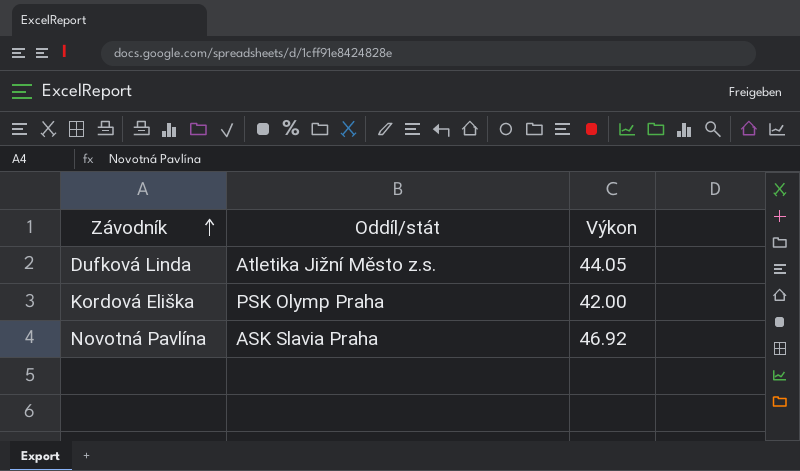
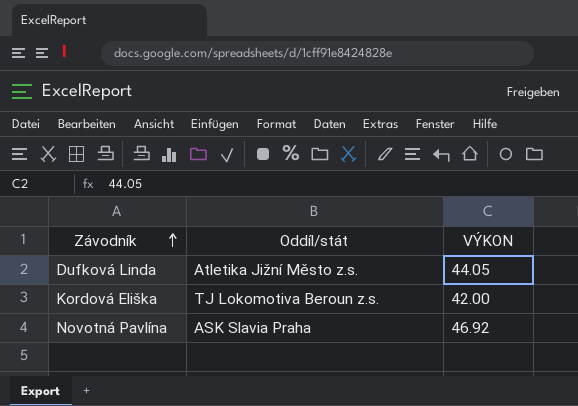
column name: Výkon -> VÝKON
Kordová Eliška | Oddíl/stát: PSK Olymp Praha -> TJ Lokomotiva Beroun z.s.

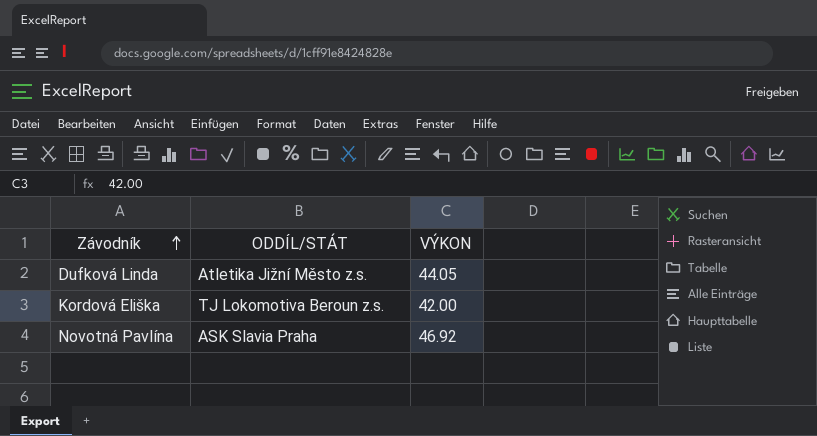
column name: Oddíl/stát -> ODDÍL/STÁT

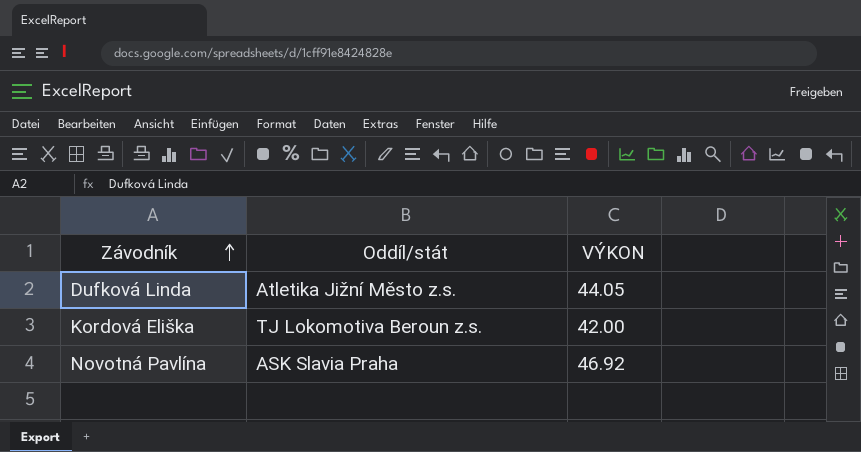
column name: ODDÍL/STÁT -> Oddíl/stát

